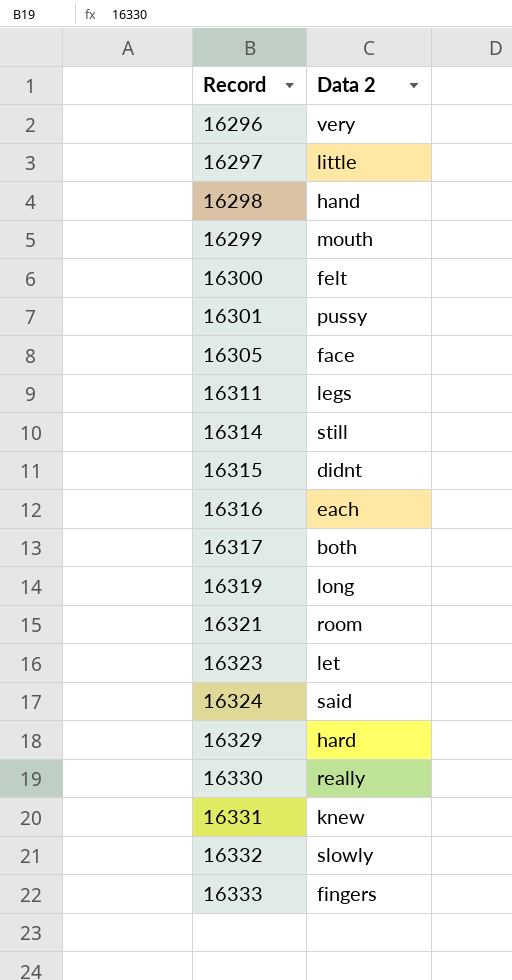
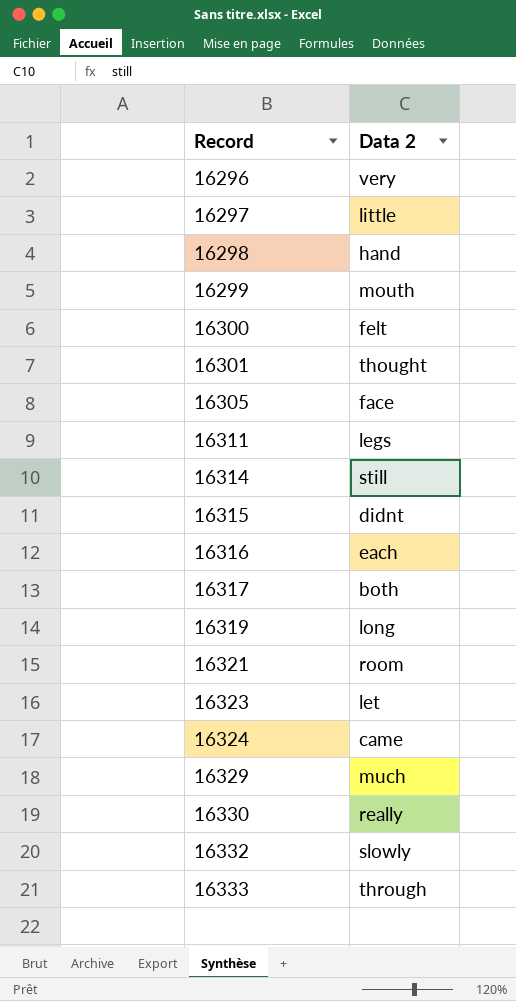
row 16331: knew -> none
16301 | Data 2: pussy -> thought
16324 | Data 2: said -> came
16329 | Data 2: hard -> much
16333 | Data 2: fingers -> through

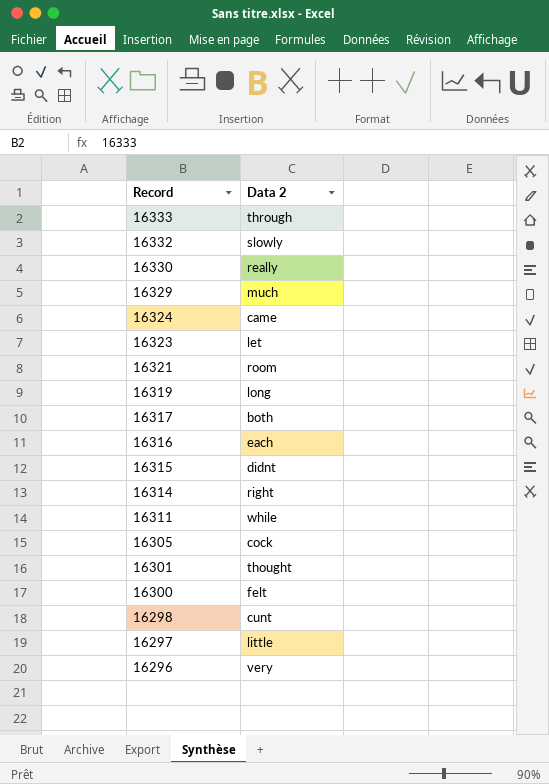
row order: Record ascending -> Record descending
row 16299: mouth -> none
16314 | Data 2: still -> right
16311 | Data 2: legs -> while
16305 | Data 2: face -> cock
16298 | Data 2: hand -> cunt

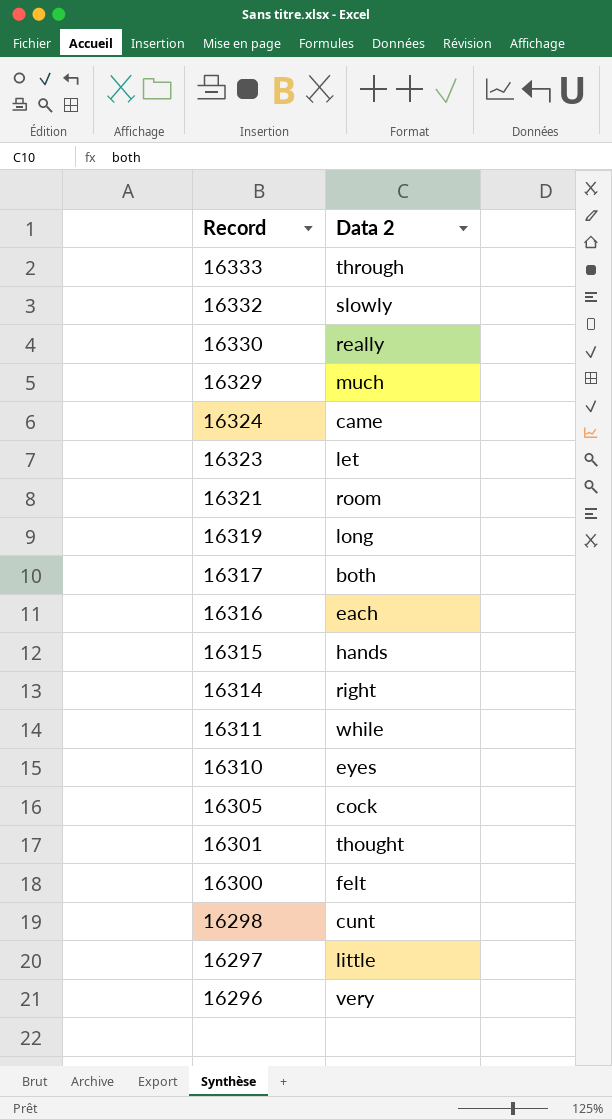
16315 | Data 2: didnt -> hands
row 16310: none -> eyes

